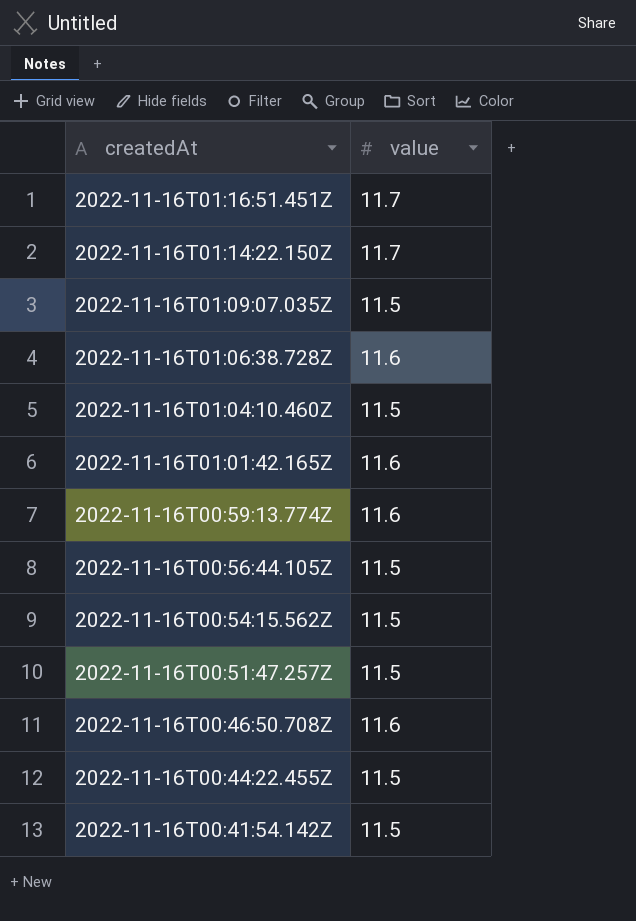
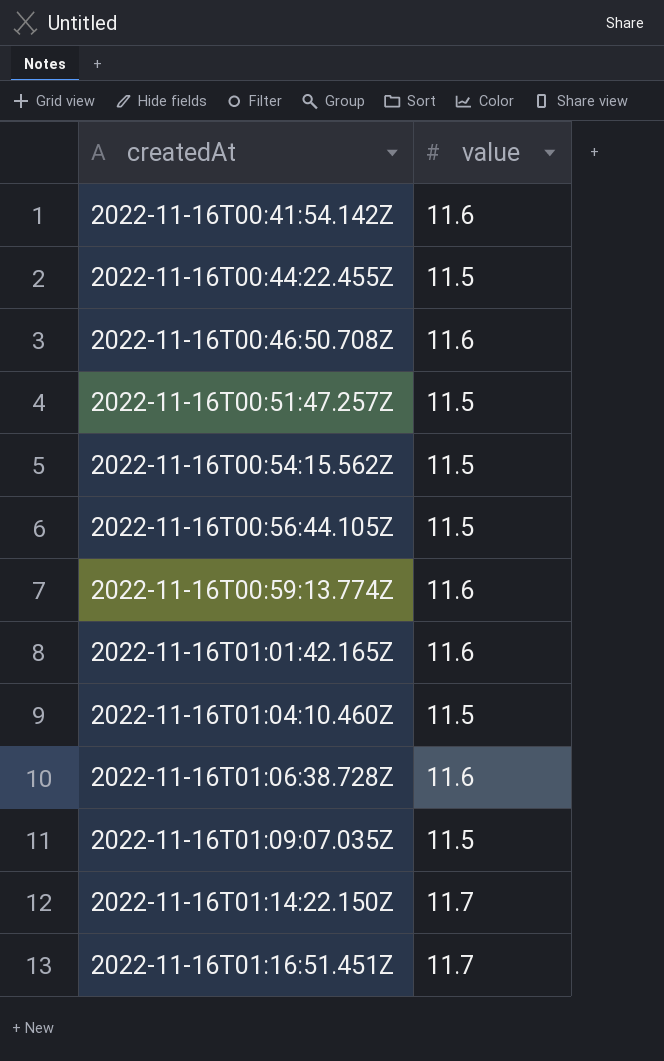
row order: createdAt descending -> createdAt ascending
2022-11-16T00:41:54.142Z | value: 11.5 -> 11.6

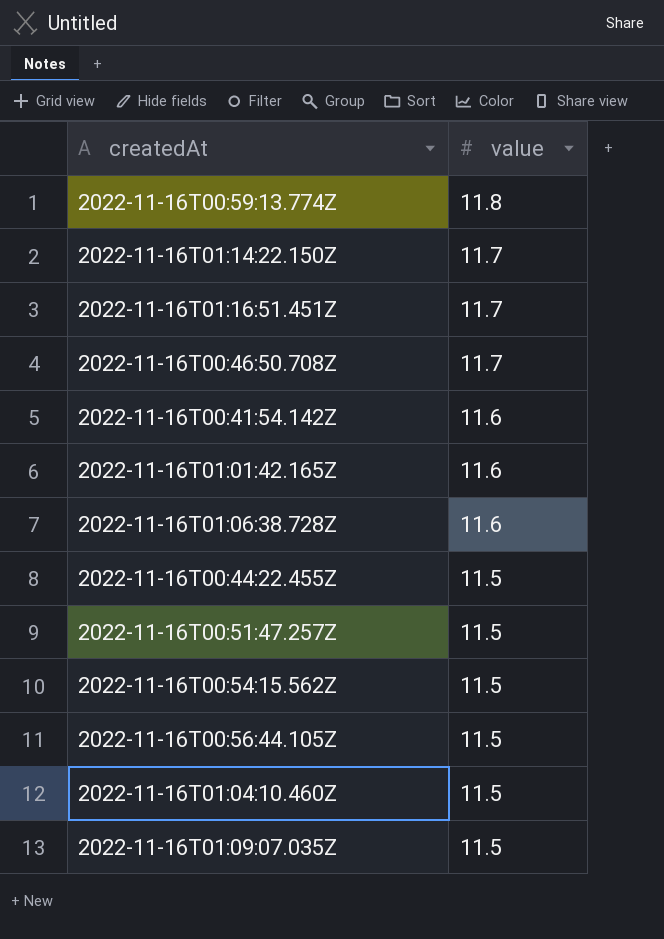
row order: createdAt ascending -> value descending
2022-11-16T00:59:13.774Z | value: 11.6 -> 11.8
2022-11-16T00:46:50.708Z | value: 11.6 -> 11.7

